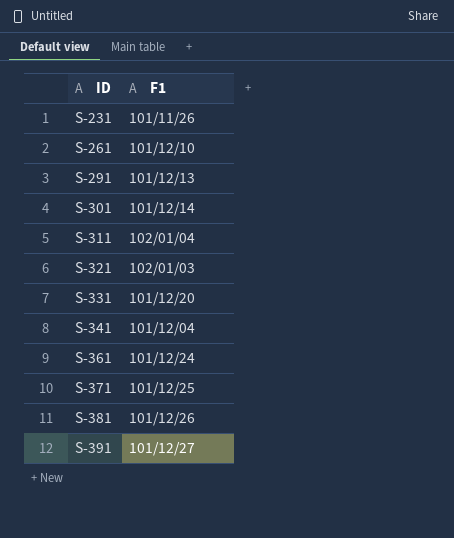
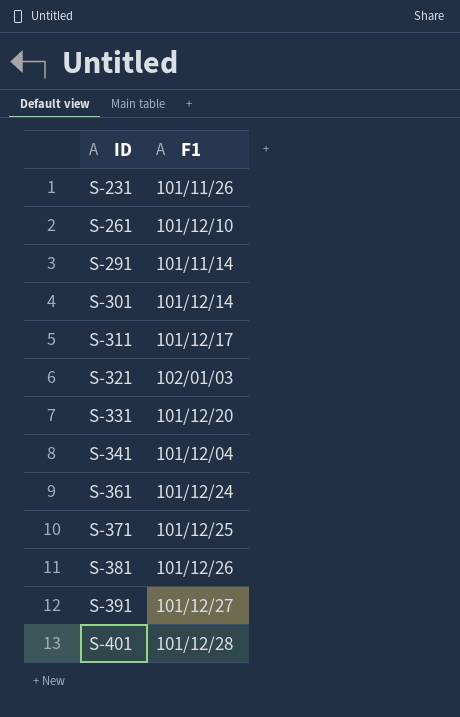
S-291 | F1: 101/12/13 -> 101/11/14
S-311 | F1: 102/01/04 -> 101/12/17
row S-401: none -> 101/12/28

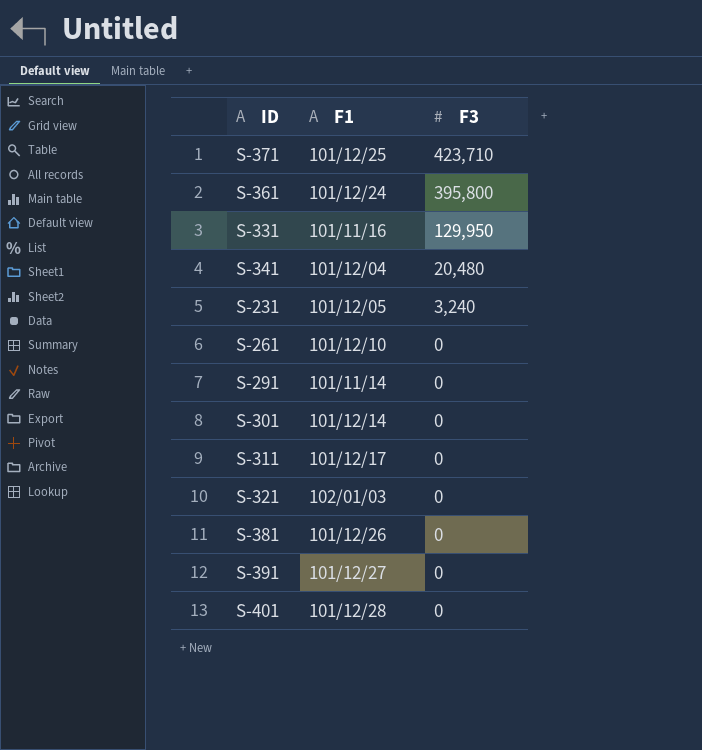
row order: ID ascending -> F3 descending
column F3 | position: none -> 3
S-331 | F1: 101/12/20 -> 101/11/16
S-231 | F1: 101/11/26 -> 101/12/05

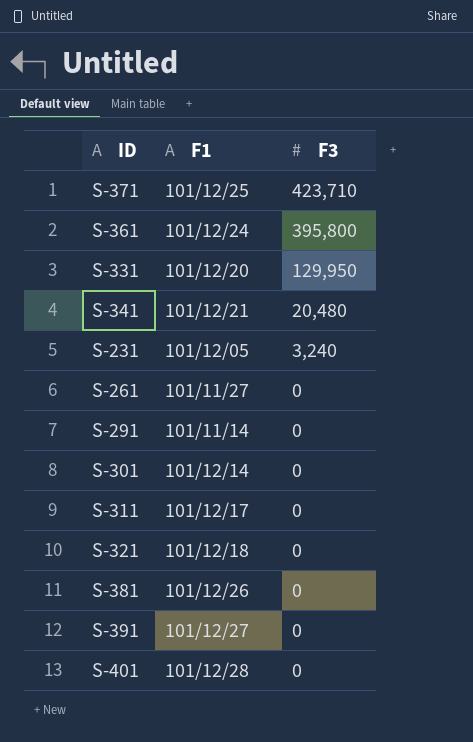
S-331 | F1: 101/11/16 -> 101/12/20
S-341 | F1: 101/12/04 -> 101/12/21
S-261 | F1: 101/12/10 -> 101/11/27
S-321 | F1: 102/01/03 -> 101/12/18

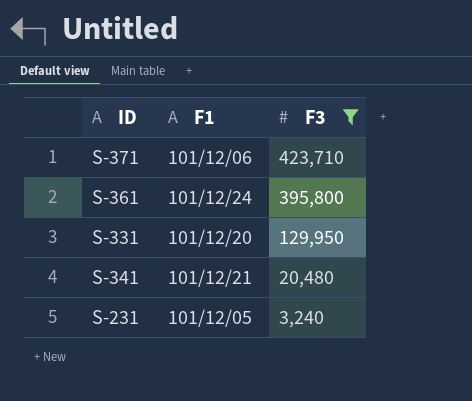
filter: none -> F3 != 0
S-371 | F1: 101/12/25 -> 101/12/06

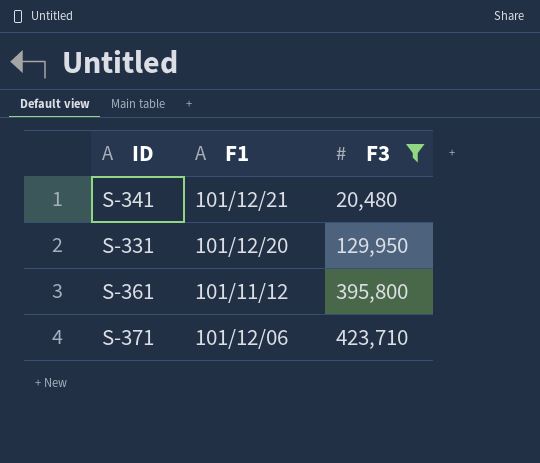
row order: F3 descending -> F3 ascending
row S-231: 101/12/05 | 3,240 -> none
S-361 | F1: 101/12/24 -> 101/11/12

